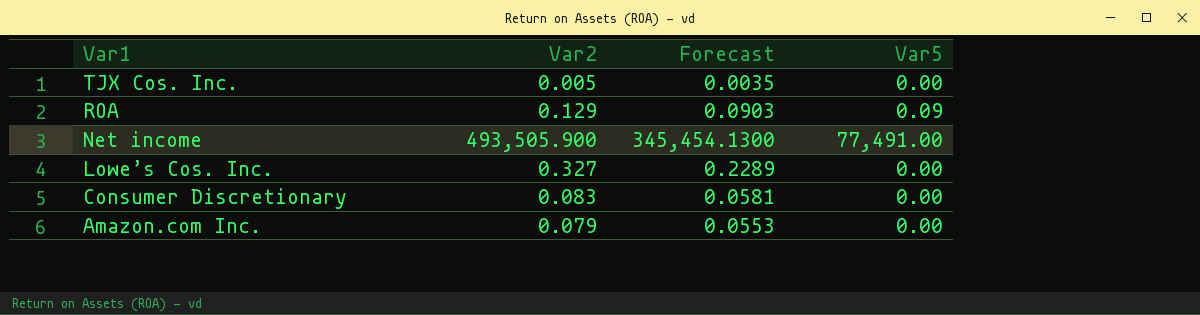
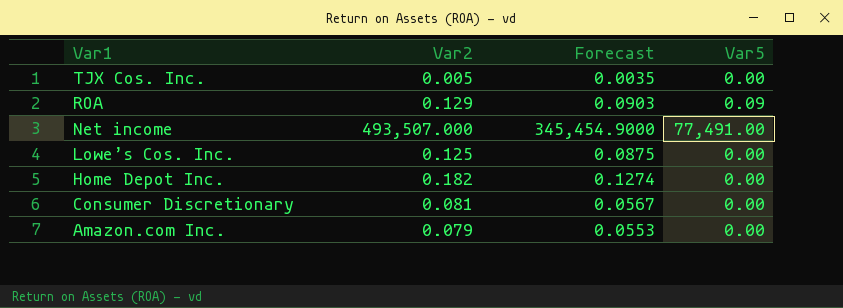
Net income | Var2: 493,505.900 -> 493,507.000
Net income | Forecast: 345,454.1300 -> 345,454.9000
Lowe’s Cos. Inc. | Var2: 0.327 -> 0.125
Lowe’s Cos. Inc. | Forecast: 0.2289 -> 0.0875
row Home Depot Inc.: none -> 0.182 | 0.1274 | 0.00
Consumer Discretionary | Var2: 0.083 -> 0.081
Consumer Discretionary | Forecast: 0.0581 -> 0.0567

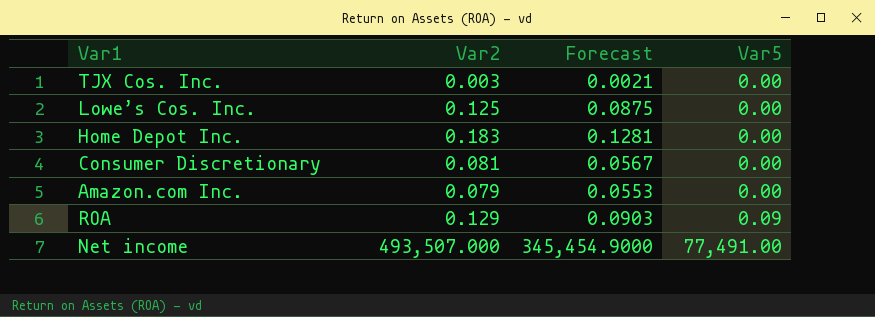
row order: Var1 descending -> Var5 ascending
TJX Cos. Inc. | Var2: 0.005 -> 0.003
TJX Cos. Inc. | Forecast: 0.0035 -> 0.0021
Home Depot Inc. | Var2: 0.182 -> 0.183
Home Depot Inc. | Forecast: 0.1274 -> 0.1281

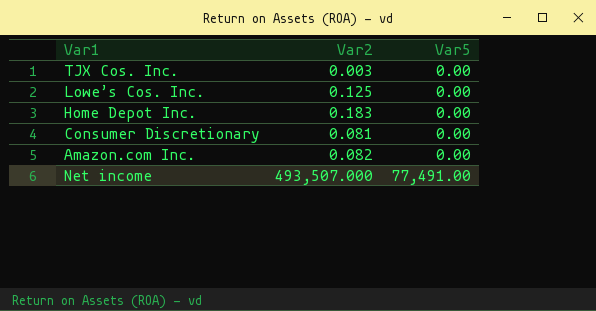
column Forecast | formula: [Var2] * 0.7 -> none
row ROA: 0.129 | 0.0903 | 0.09 -> none
Amazon.com Inc. | Var2: 0.079 -> 0.082

